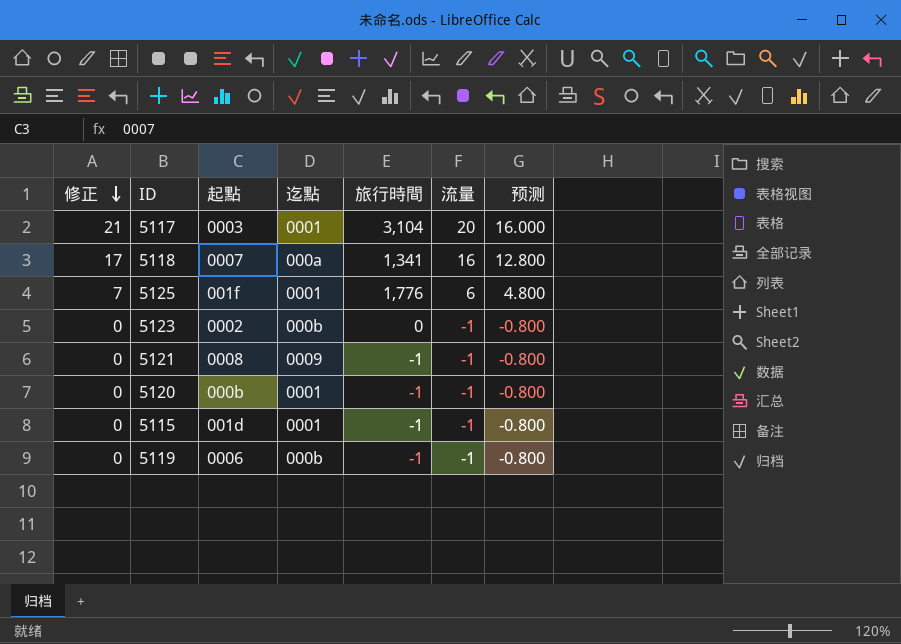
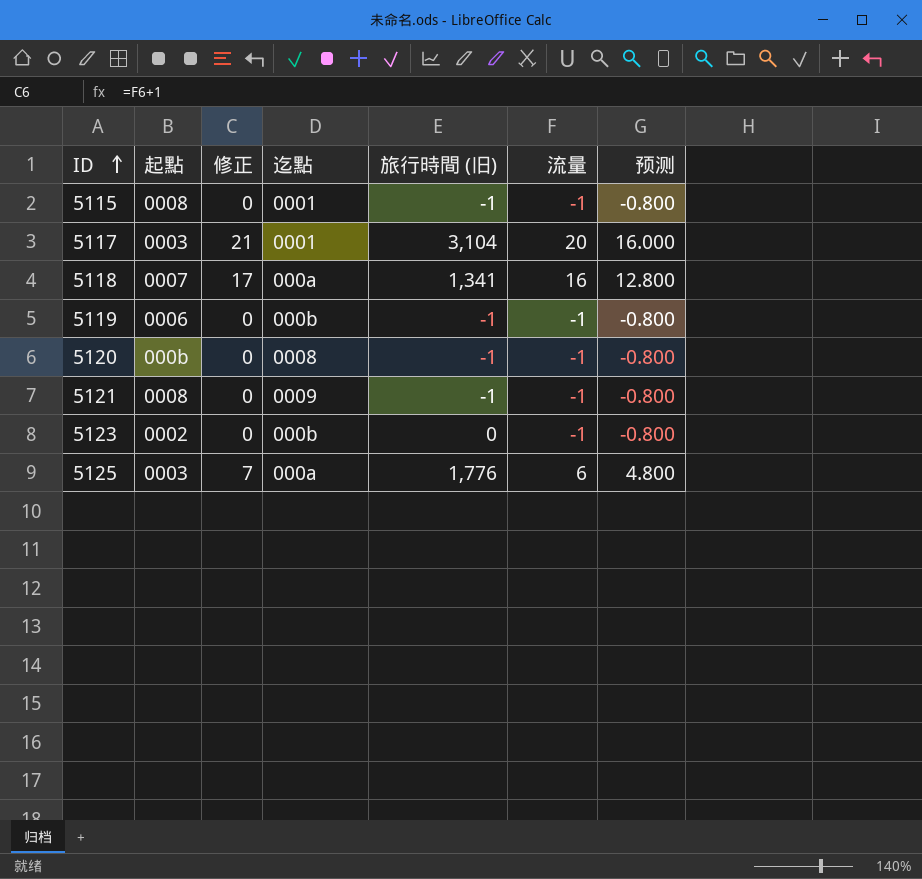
row order: 修正 descending -> ID ascending
column 修正 | position: 1 -> 3
column name: 旅行時間 -> 旅行時間 (旧)
5115 | 起點: 001d -> 0008
5120 | 迄點: 0001 -> 0008
5125 | 起點: 001f -> 0003
5125 | 迄點: 0001 -> 000a

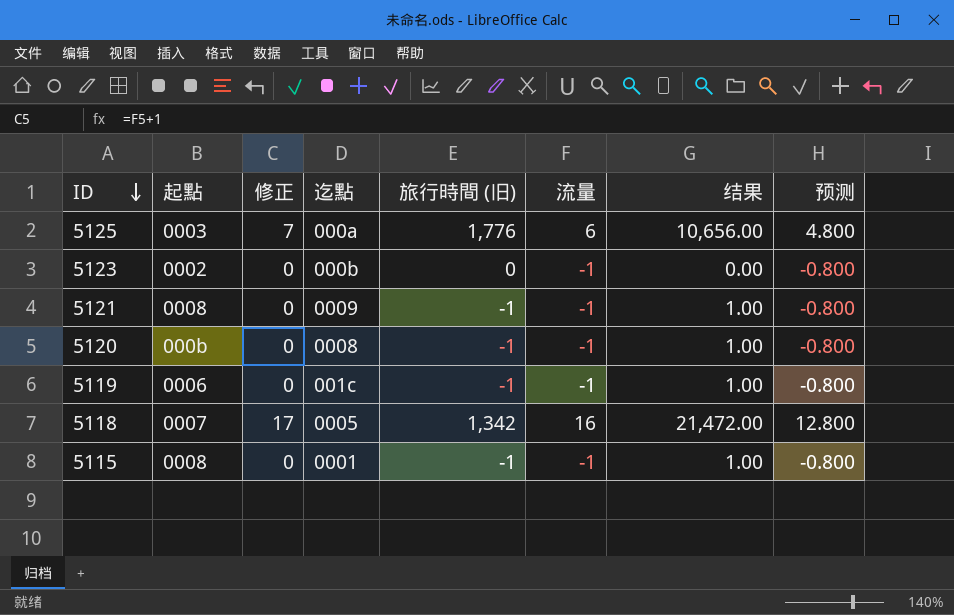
row order: ID ascending -> ID descending
column 结果 | formula: none -> [旅行時間 (旧)] * [流量]
row 5117: 0003 | 21 | 0001 | 3,104 | 20 | 16.000 -> none
5119 | 迄點: 000b -> 001c
5118 | 迄點: 000a -> 0005
5118 | 旅行時間 (旧): 1,341 -> 1,342

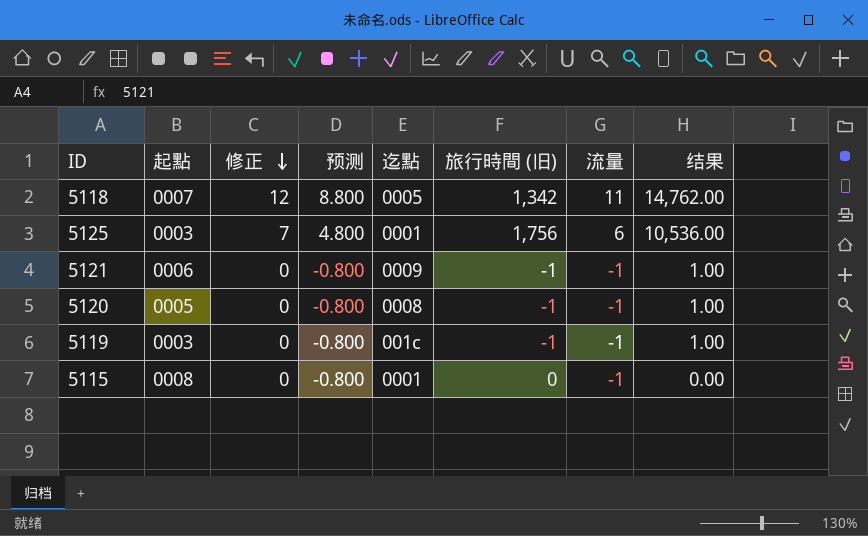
row order: ID descending -> 修正 descending
column 预测 | position: 8 -> 4
row 5123: 0002 | 0 | 000b | 0 | -1 | 0.00 | -0.800 -> none
5118 | 修正: 17 -> 12
5118 | 预测: 12.800 -> 8.800
5118 | 流量: 16 -> 11
5118 | 结果: 21,472.00 -> 14,762.00
5125 | 迄點: 000a -> 0001
5125 | 旅行時間 (旧): 1,776 -> 1,756
5125 | 结果: 10,656.00 -> 10,536.00
5121 | 起點: 0008 -> 0006
5120 | 起點: 000b -> 0005
5119 | 起點: 0006 -> 0003
5115 | 旅行時間 (旧): -1 -> 0
5115 | 结果: 1.00 -> 0.00

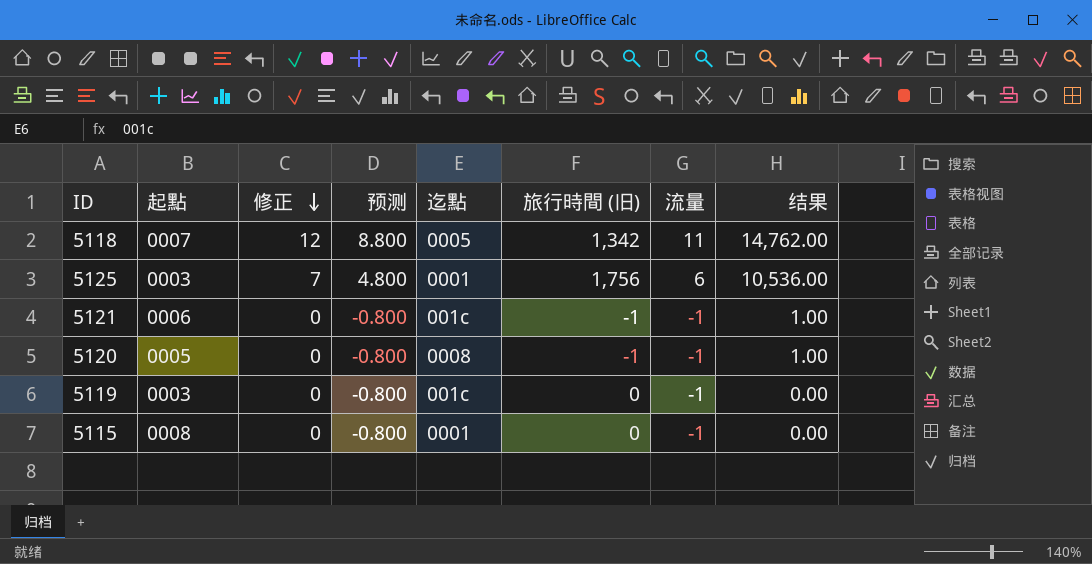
5121 | 迄點: 0009 -> 001c
5119 | 旅行時間 (旧): -1 -> 0
5119 | 结果: 1.00 -> 0.00

